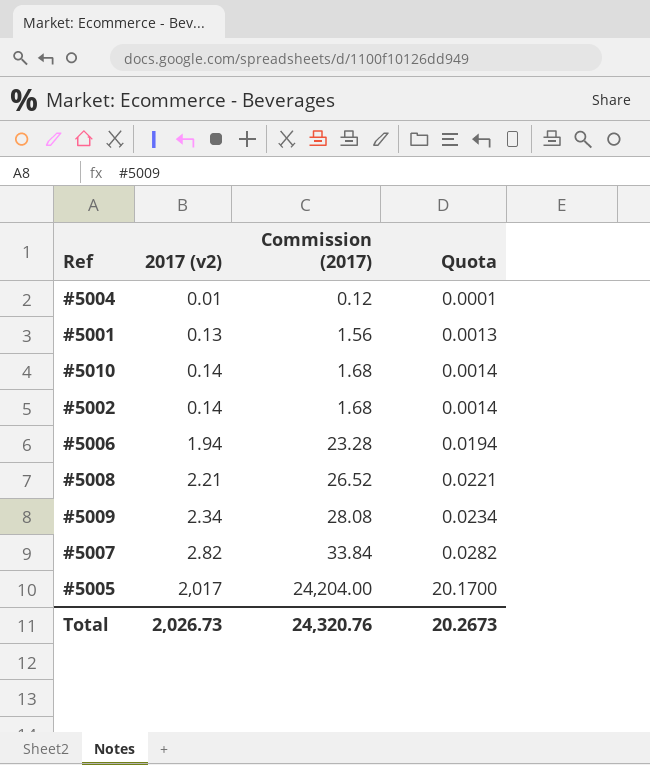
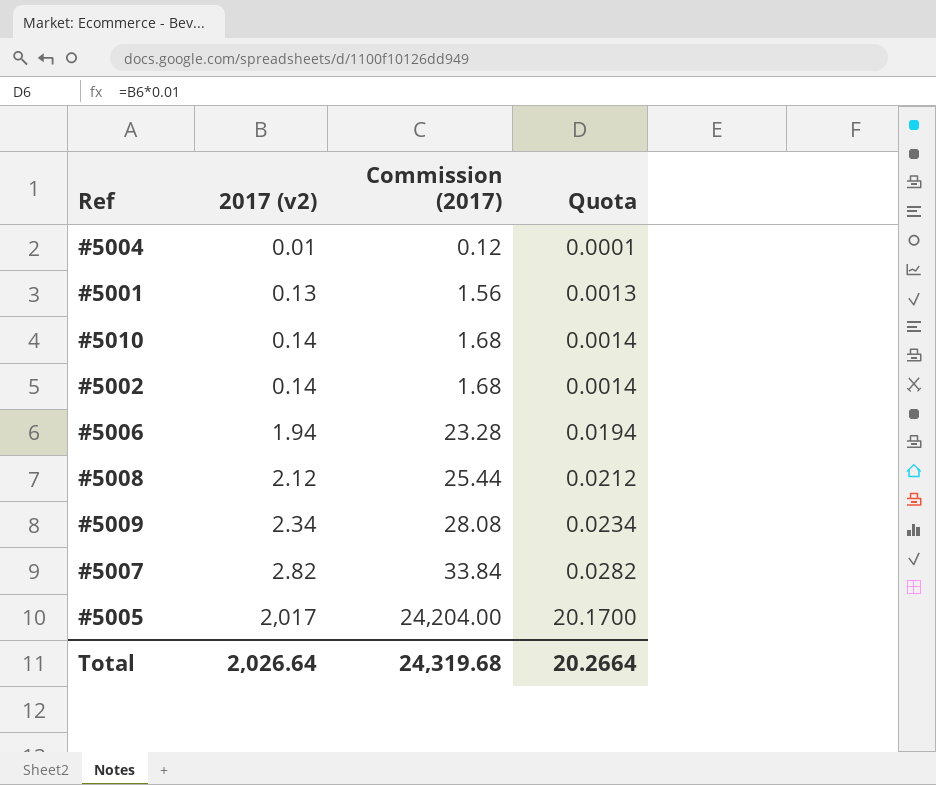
#5008 | 2017 (v2): 2.21 -> 2.12
#5008 | Commission (2017): 26.52 -> 25.44
#5008 | Quota: 0.0221 -> 0.0212
Total | 2017 (v2): 2,026.73 -> 2,026.64
Total | Commission (2017): 24,320.76 -> 24,319.68
Total | Quota: 20.2673 -> 20.2664

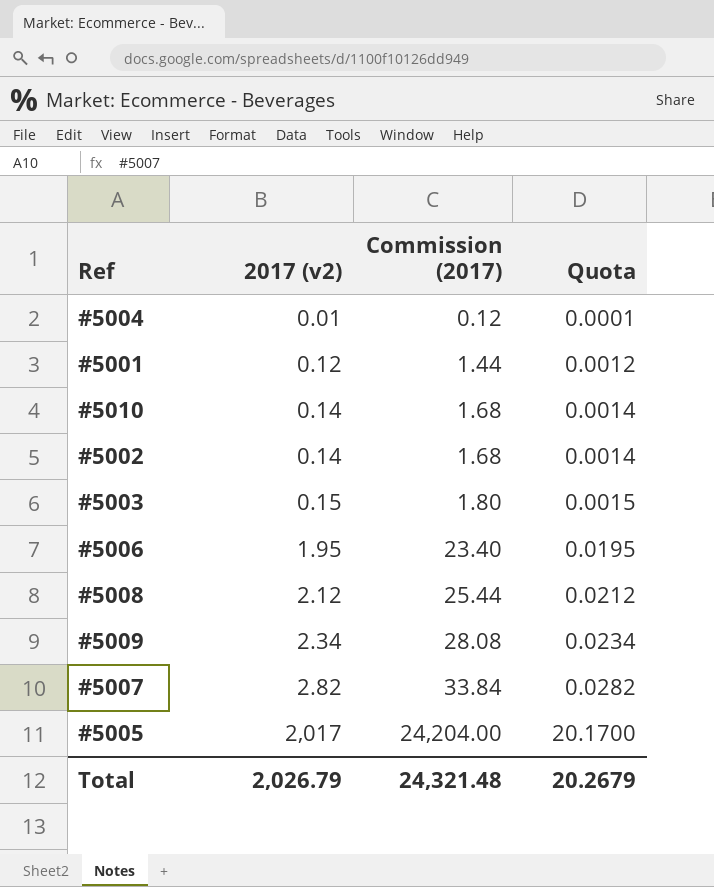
#5001 | 2017 (v2): 0.13 -> 0.12
#5001 | Commission (2017): 1.56 -> 1.44
#5001 | Quota: 0.0013 -> 0.0012
row #5003: none -> 0.15 | 1.80 | 0.0015
#5006 | 2017 (v2): 1.94 -> 1.95
#5006 | Commission (2017): 23.28 -> 23.40
#5006 | Quota: 0.0194 -> 0.0195
Total | 2017 (v2): 2,026.64 -> 2,026.79
Total | Commission (2017): 24,319.68 -> 24,321.48
Total | Quota: 20.2664 -> 20.2679

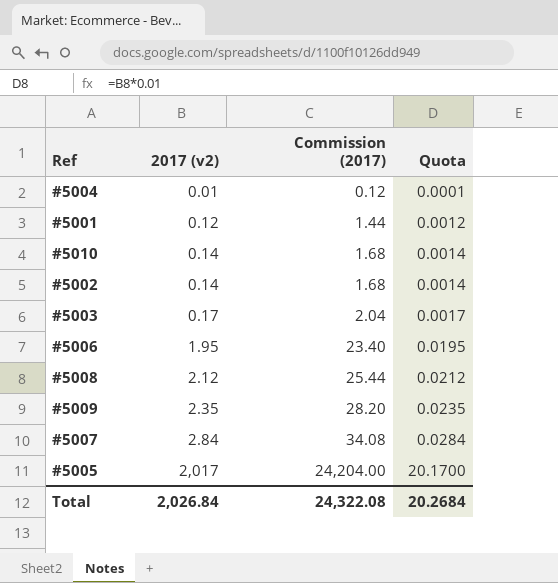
#5003 | 2017 (v2): 0.15 -> 0.17
#5003 | Commission (2017): 1.80 -> 2.04
#5003 | Quota: 0.0015 -> 0.0017
#5009 | 2017 (v2): 2.34 -> 2.35
#5009 | Commission (2017): 28.08 -> 28.20
#5009 | Quota: 0.0234 -> 0.0235
#5007 | 2017 (v2): 2.82 -> 2.84
#5007 | Commission (2017): 33.84 -> 34.08
#5007 | Quota: 0.0282 -> 0.0284
Total | 2017 (v2): 2,026.79 -> 2,026.84
Total | Commission (2017): 24,321.48 -> 24,322.08
Total | Quota: 20.2679 -> 20.2684

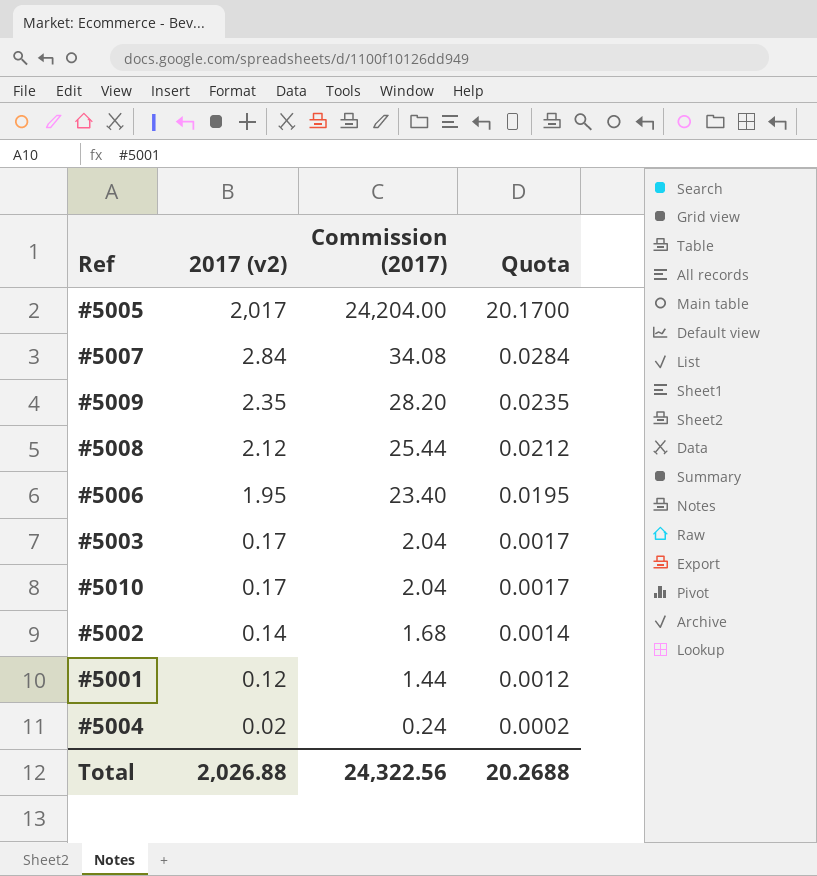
row order: 2017 (v2) ascending -> 2017 (v2) descending
#5010 | 2017 (v2): 0.14 -> 0.17
#5010 | Commission (2017): 1.68 -> 2.04
#5010 | Quota: 0.0014 -> 0.0017
#5004 | 2017 (v2): 0.01 -> 0.02
#5004 | Commission (2017): 0.12 -> 0.24
#5004 | Quota: 0.0001 -> 0.0002
Total | 2017 (v2): 2,026.84 -> 2,026.88
Total | Commission (2017): 24,322.08 -> 24,322.56
Total | Quota: 20.2684 -> 20.2688

